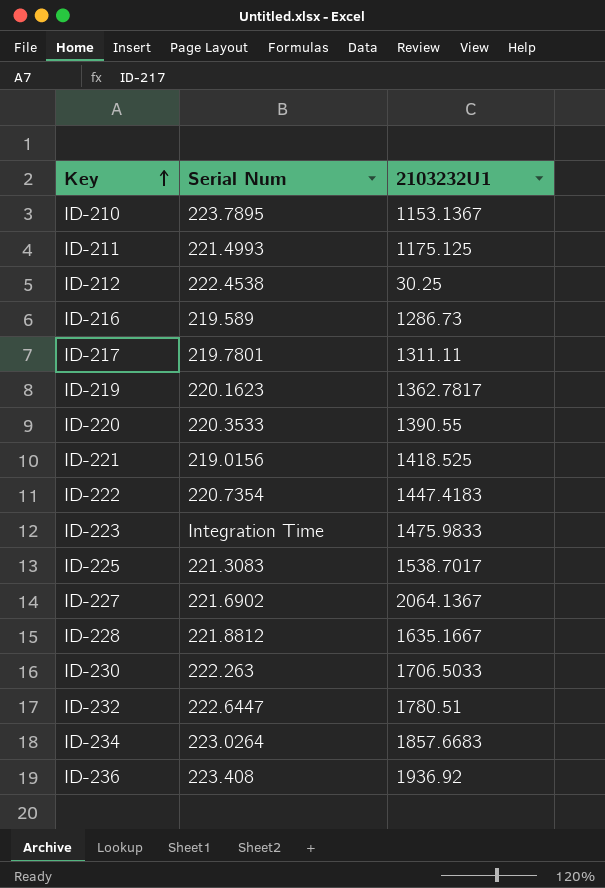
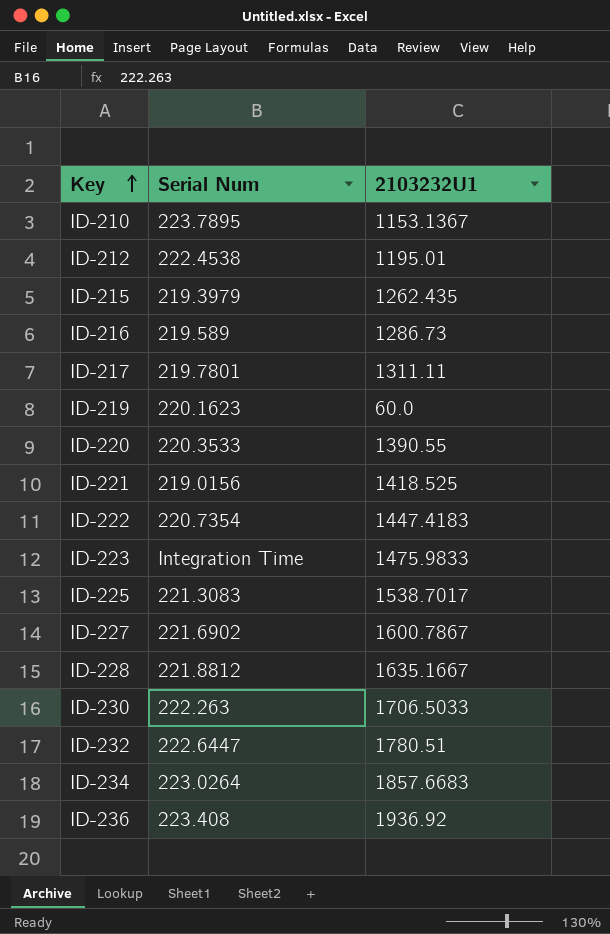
row ID-211: 221.4993 | 1175.125 -> none
ID-212 | 2103232U1: 30.25 -> 1195.01
row ID-215: none -> 219.3979 | 1262.435
ID-219 | 2103232U1: 1362.7817 -> 60.0
ID-227 | 2103232U1: 2064.1367 -> 1600.7867

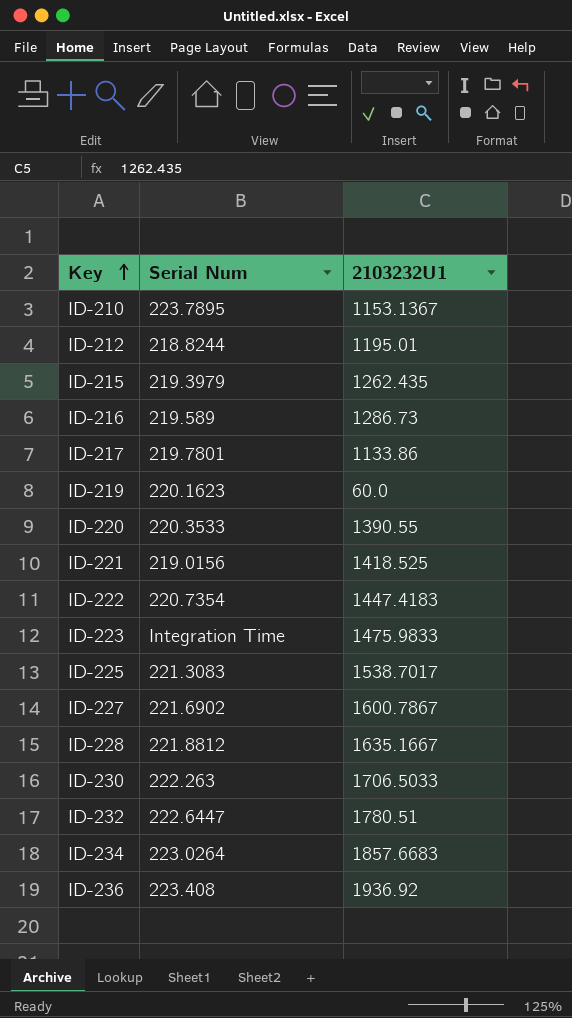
ID-212 | Serial Num: 222.4538 -> 218.8244
ID-217 | 2103232U1: 1311.11 -> 1133.86

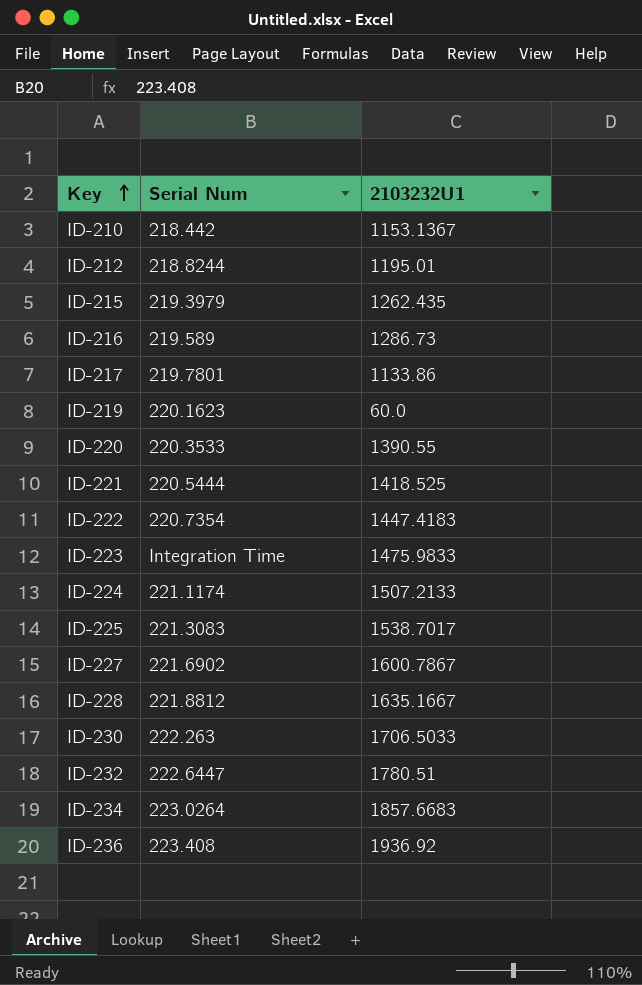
ID-210 | Serial Num: 223.7895 -> 218.442
ID-221 | Serial Num: 219.0156 -> 220.5444
row ID-224: none -> 221.1174 | 1507.2133

